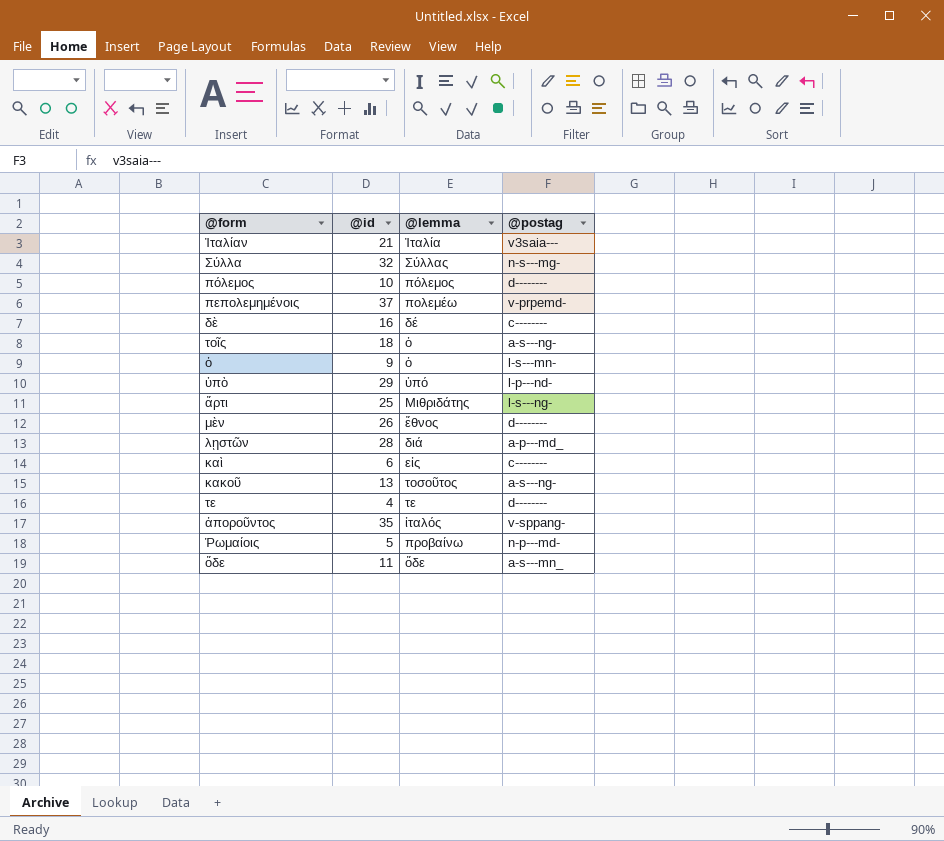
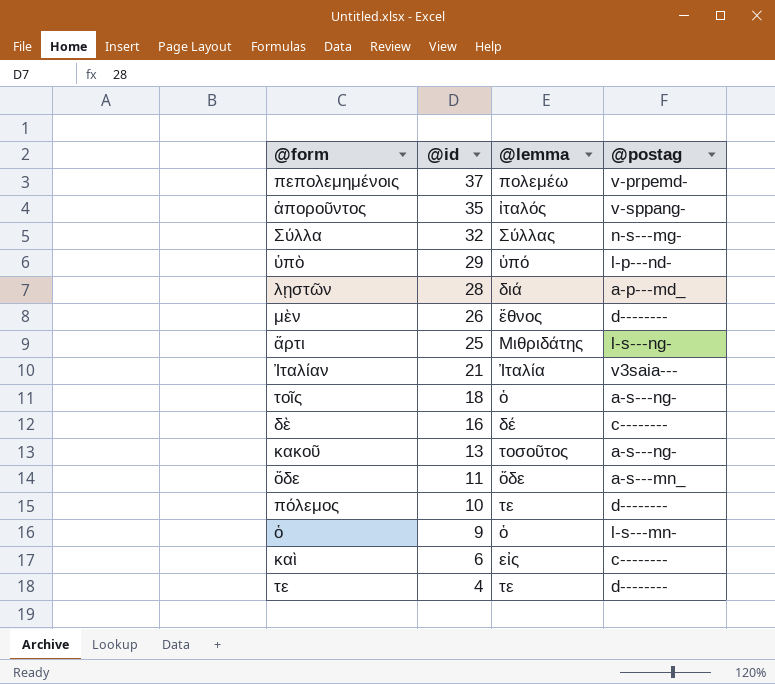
row order: none -> @id descending
row Ῥωμαίοις: 5 | προβαίνω | n-p---md- -> none
πόλεμος | @lemma: πόλεμος -> τε

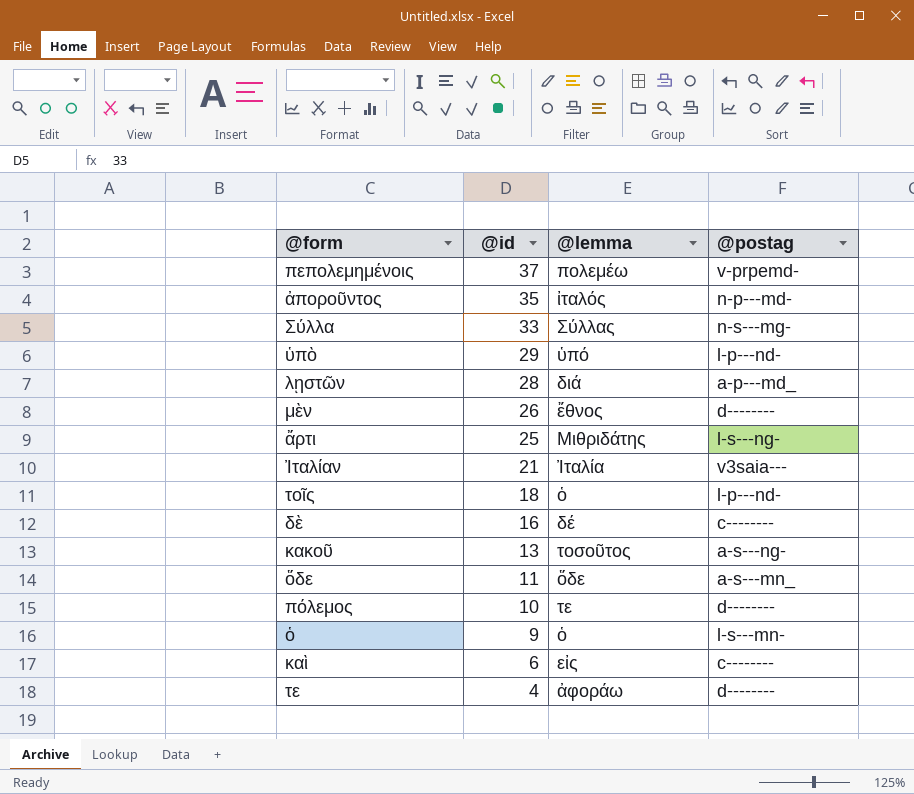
ἀποροῦντος | @postag: v-sppang- -> n-p---md-
Σύλλα | @id: 32 -> 33
τοῖς | @postag: a-s---ng- -> l-p---nd-
τε | @lemma: τε -> ἀφοράω

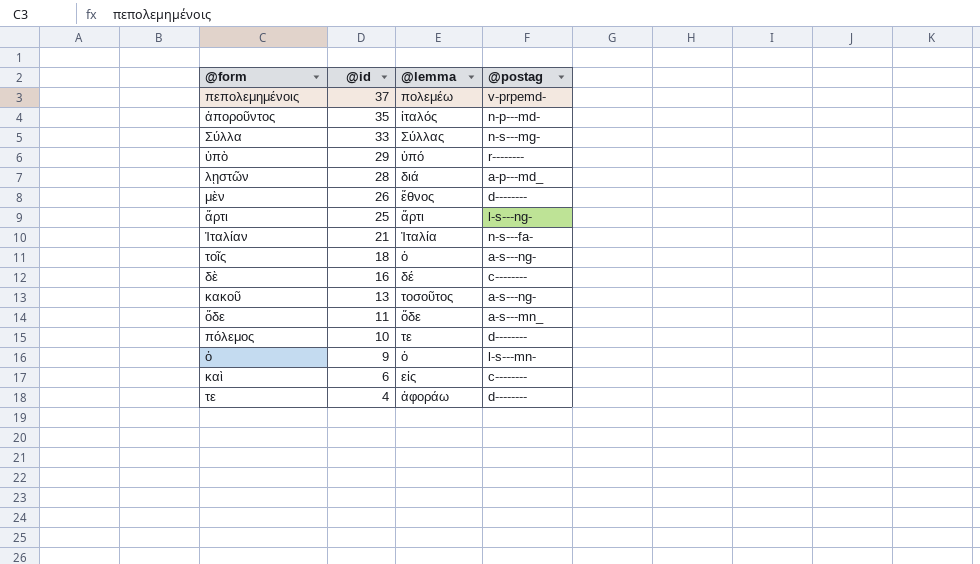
ὑπὸ | @postag: l-p---nd- -> r--------
ἄρτι | @lemma: Μιθριδάτης -> ἄρτι
Ἰταλίαν | @postag: v3saia--- -> n-s---fa-
τοῖς | @postag: l-p---nd- -> a-s---ng-

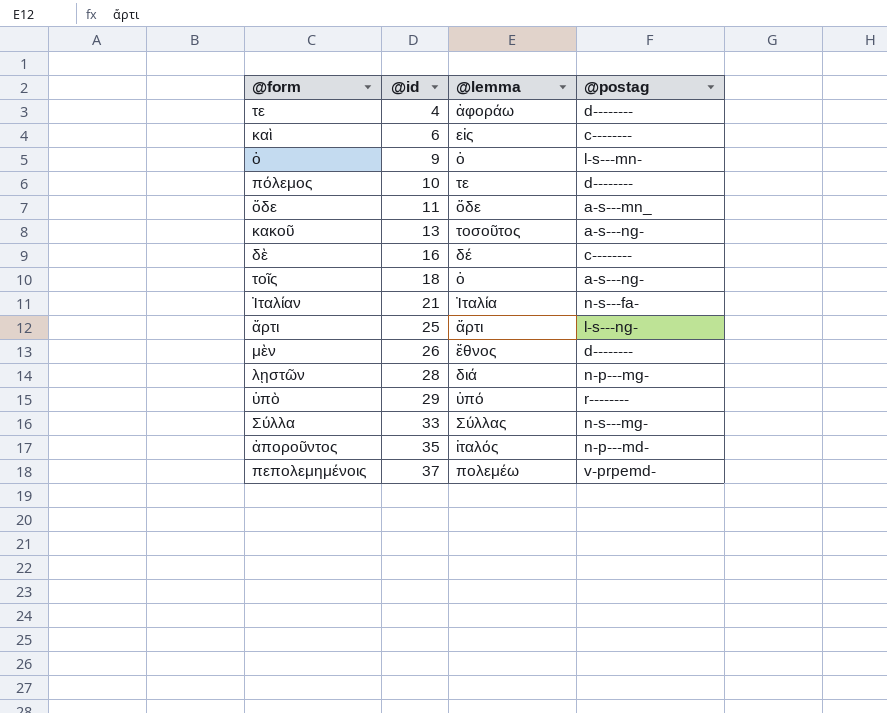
row order: @id descending -> @id ascending
λῃστῶν | @postag: a-p---md_ -> n-p---mg-

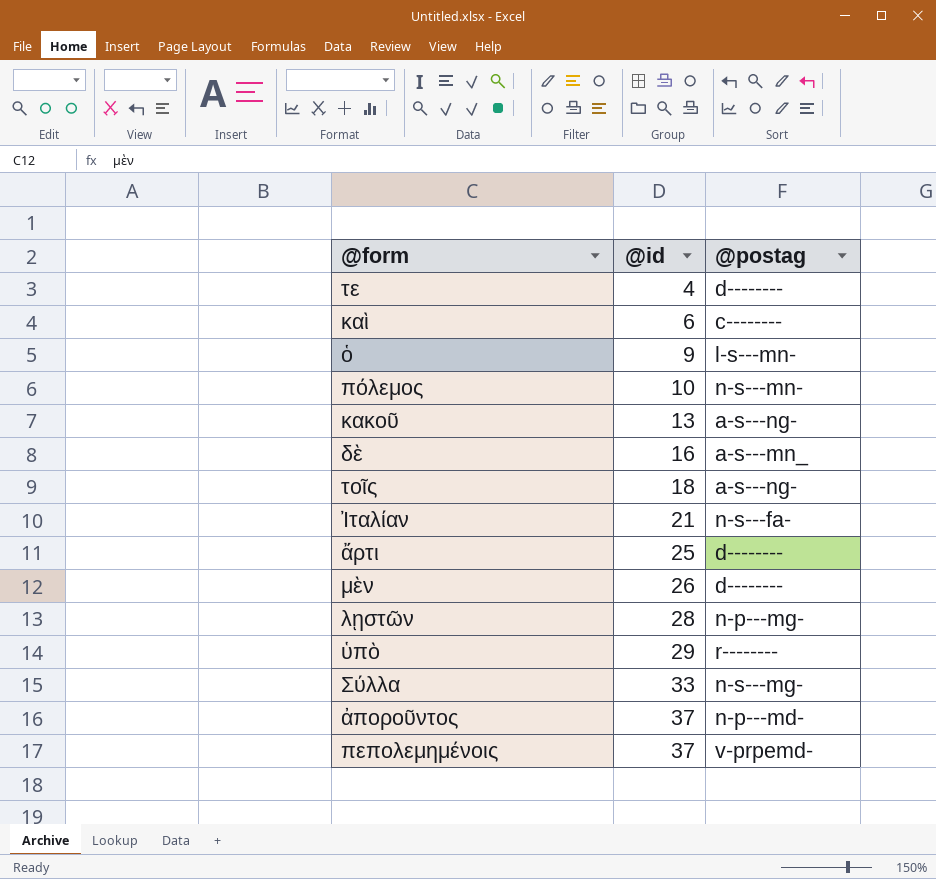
column @lemma | position: 3 -> none
row ὅδε: 11 | ὅδε | a-s---mn_ -> none
πόλεμος | @postag: d-------- -> n-s---mn-
δὲ | @postag: c-------- -> a-s---mn_
ἄρτι | @postag: l-s---ng- -> d--------
ἀποροῦντος | @id: 35 -> 37

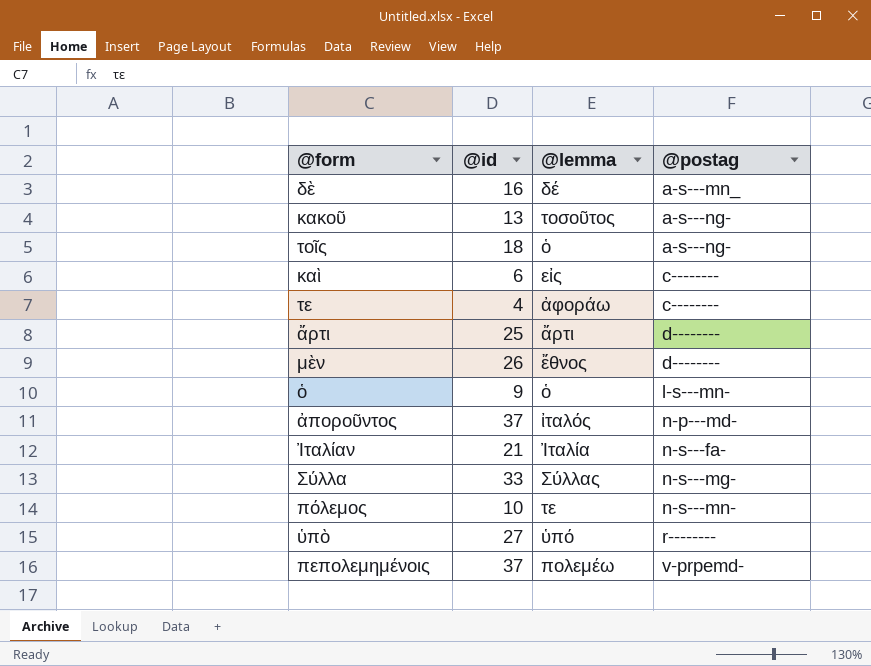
row order: @id ascending -> @postag ascending
column @lemma | position: none -> 3
row λῃστῶν: 28 | n-p---mg- -> none
τε | @postag: d-------- -> c--------
ὑπὸ | @id: 29 -> 27

